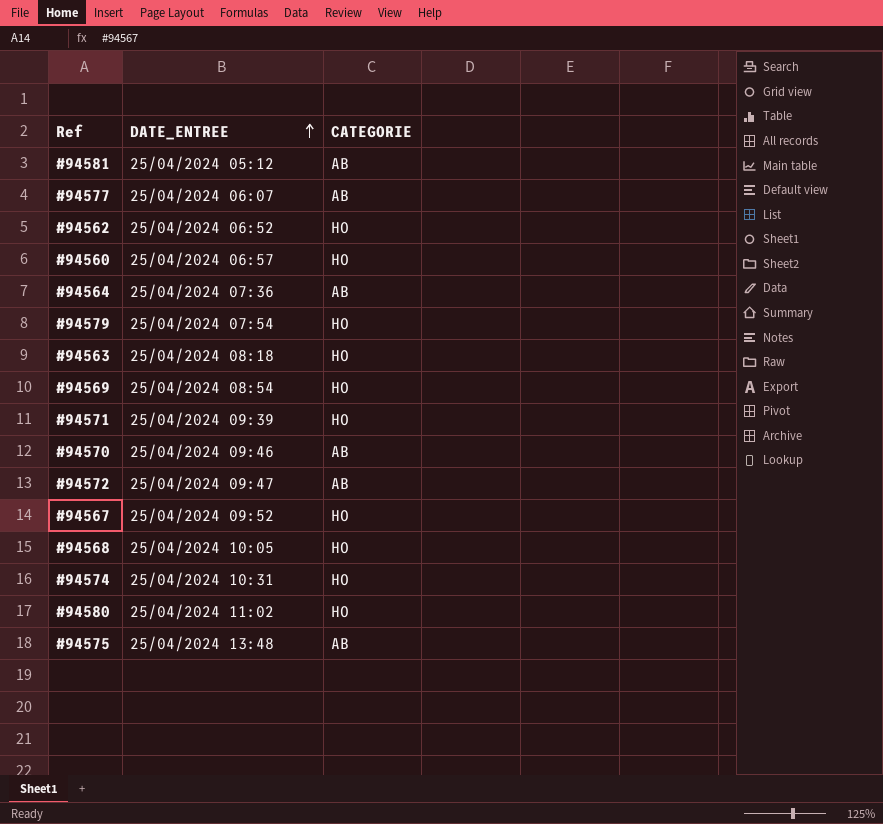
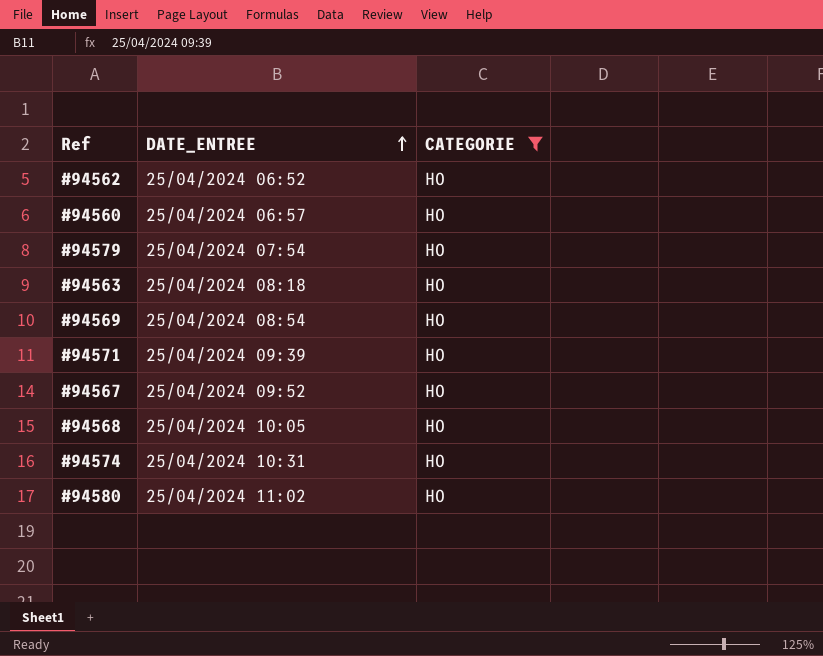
filter: none -> CATEGORIE = HO

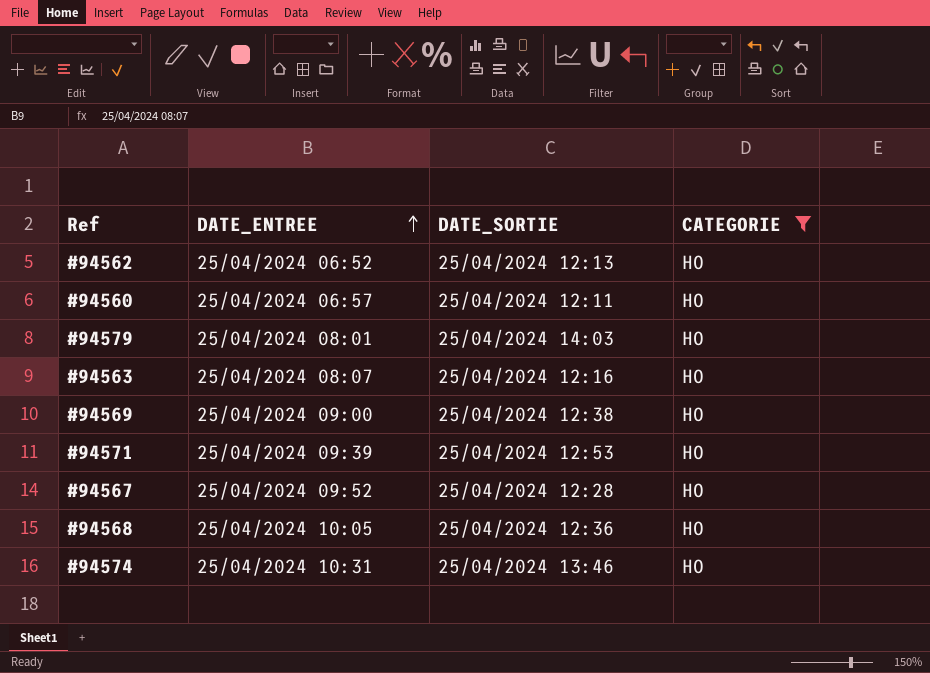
column DATE_SORTIE | position: none -> 3
row #94580: 25/04/2024 11:02 | HO -> none
#94579 | DATE_ENTREE: 25/04/2024 07:54 -> 25/04/2024 08:01
#94563 | DATE_ENTREE: 25/04/2024 08:18 -> 25/04/2024 08:07
#94569 | DATE_ENTREE: 25/04/2024 08:54 -> 25/04/2024 09:00

